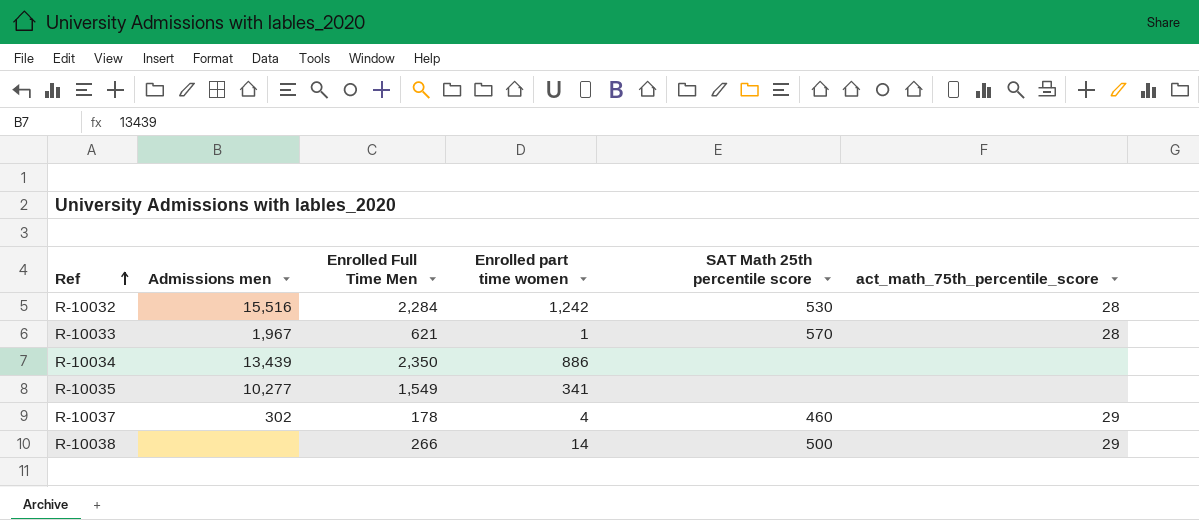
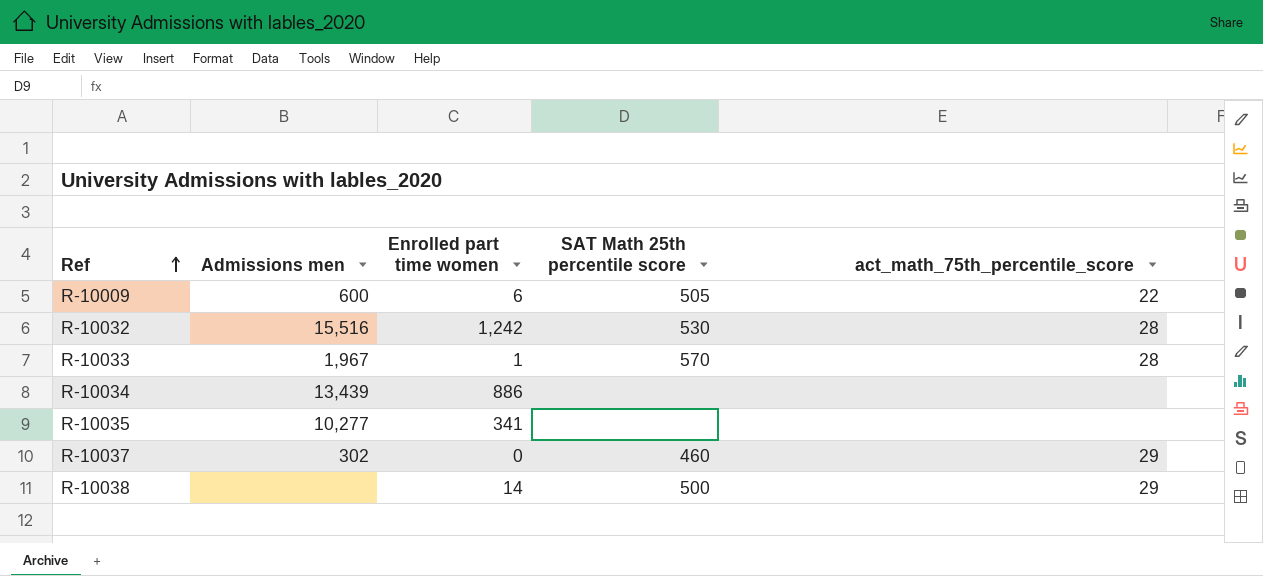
column Enrolled Full Time Men | position: 3 -> none
row R-10009: none -> 600 | 6 | 505 | 22
R-10037 | Enrolled part time women: 4 -> 0

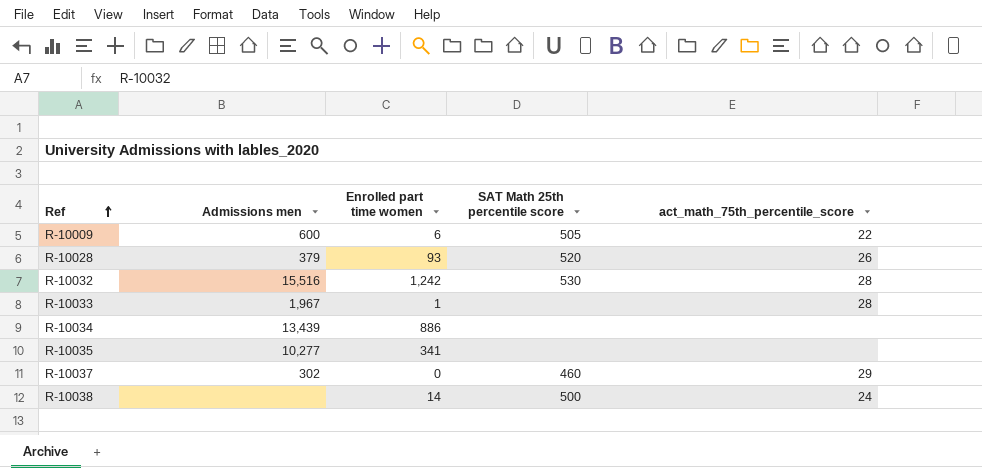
row R-10028: none -> 379 | 93 | 520 | 26
R-10033 | SAT Math 25th percentile score: 570 -> none
R-10038 | act_math_75th_percentile_score: 29 -> 24

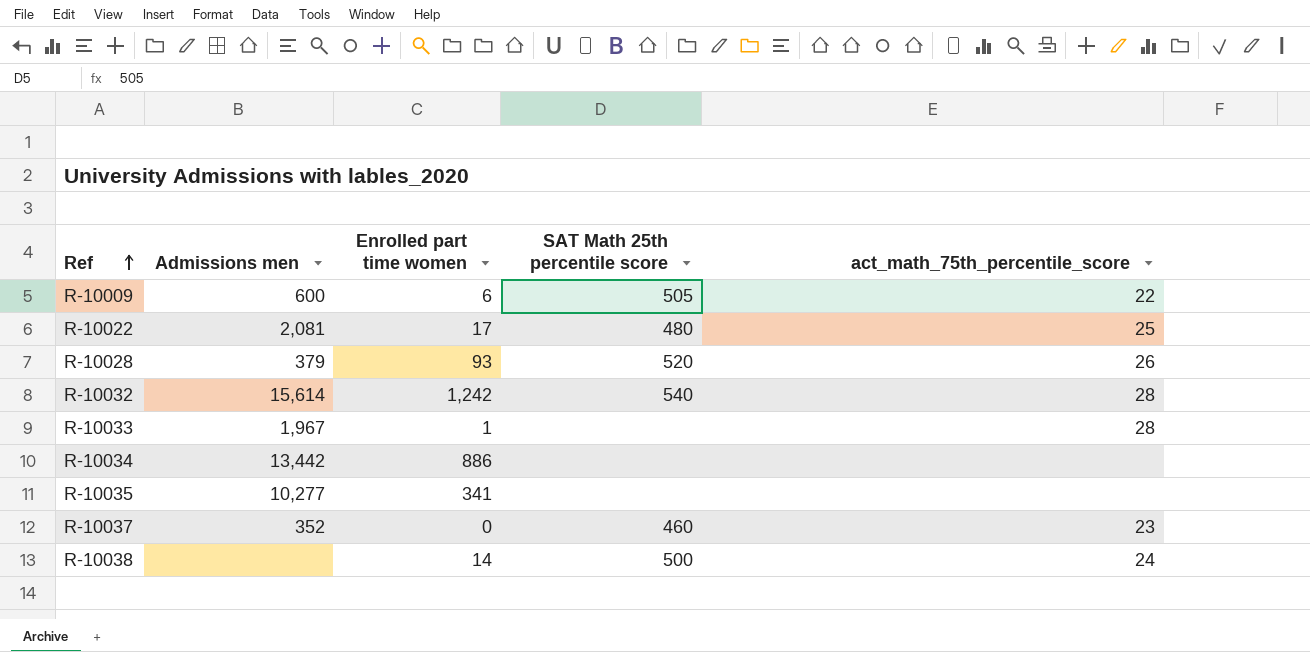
row R-10022: none -> 2,081 | 17 | 480 | 25
R-10032 | Admissions men: 15,516 -> 15,614
R-10032 | SAT Math 25th percentile score: 530 -> 540
R-10034 | Admissions men: 13,439 -> 13,442
R-10037 | Admissions men: 302 -> 352
R-10037 | act_math_75th_percentile_score: 29 -> 23

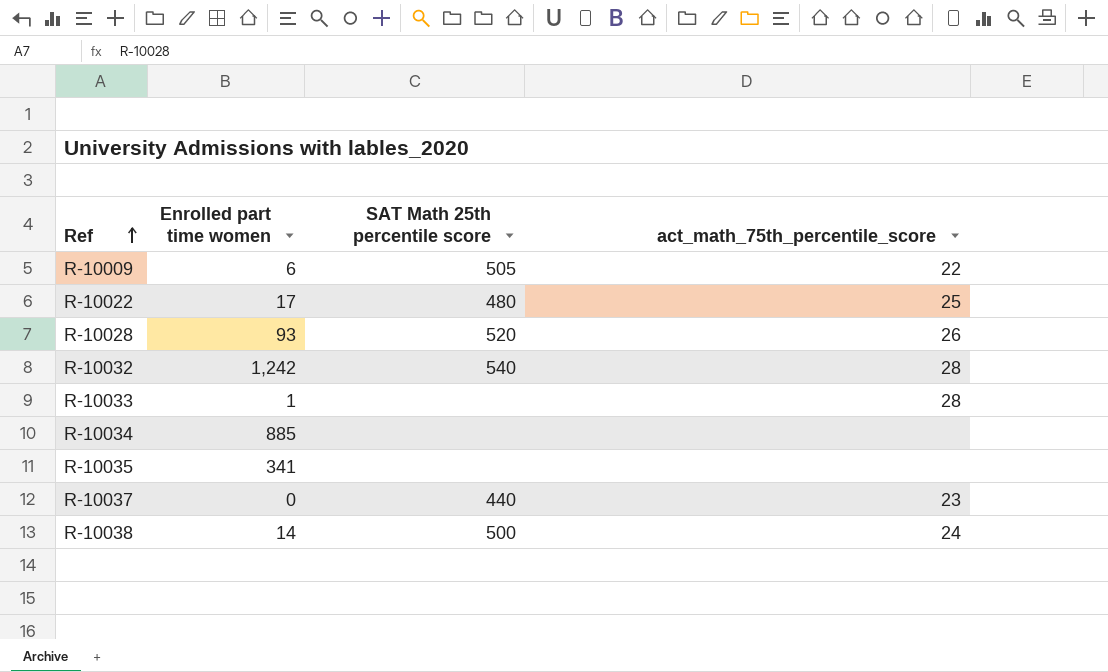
column Admissions men | position: 2 -> none
R-10034 | Enrolled part time women: 886 -> 885
R-10037 | SAT Math 25th percentile score: 460 -> 440

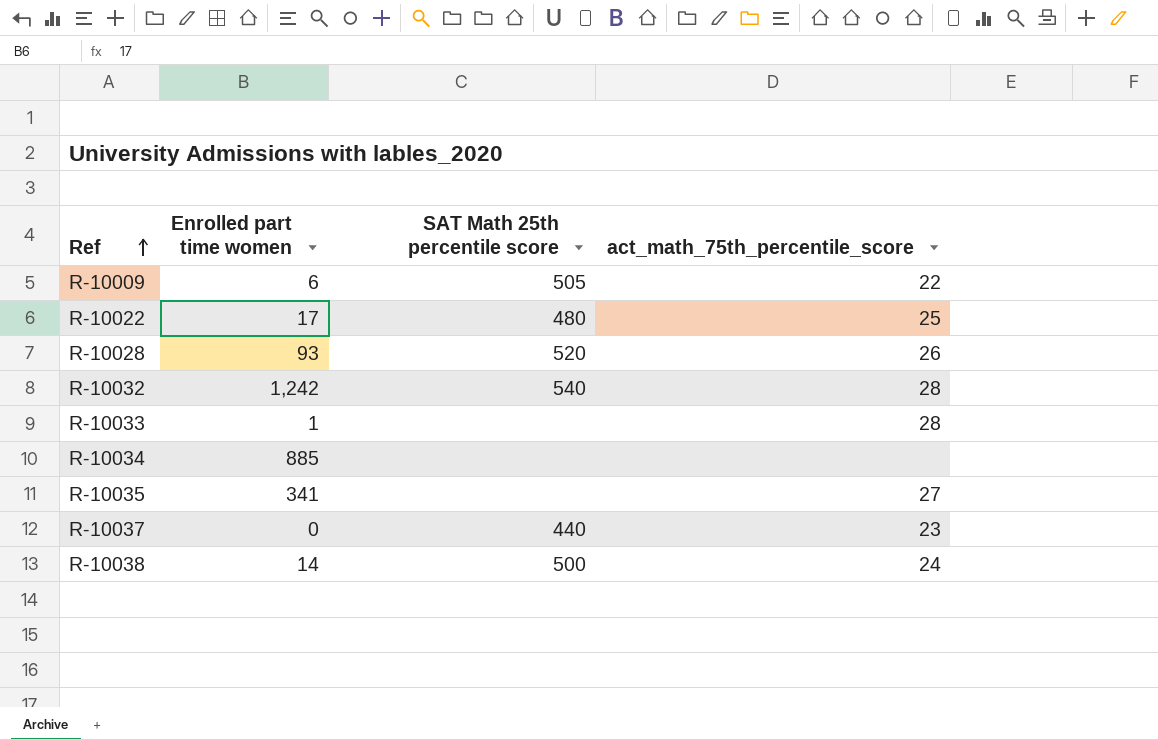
R-10035 | act_math_75th_percentile_score: none -> 27

